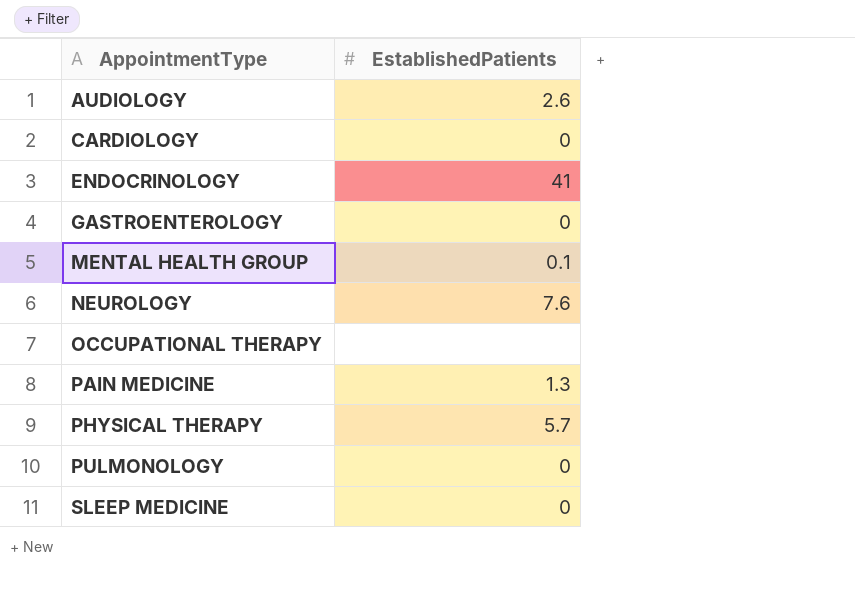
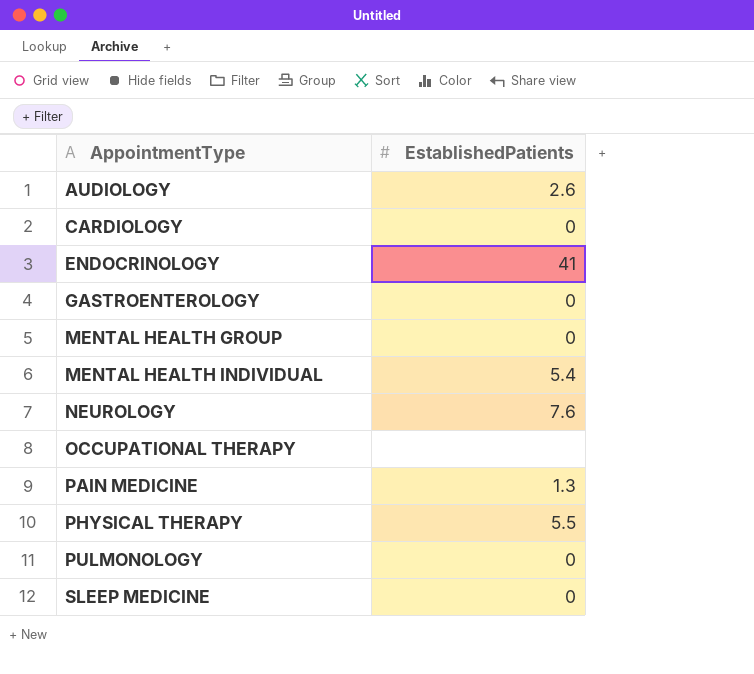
MENTAL HEALTH GROUP | EstablishedPatients: 0.1 -> 0
row MENTAL HEALTH INDIVIDUAL: none -> 5.4
PHYSICAL THERAPY | EstablishedPatients: 5.7 -> 5.5

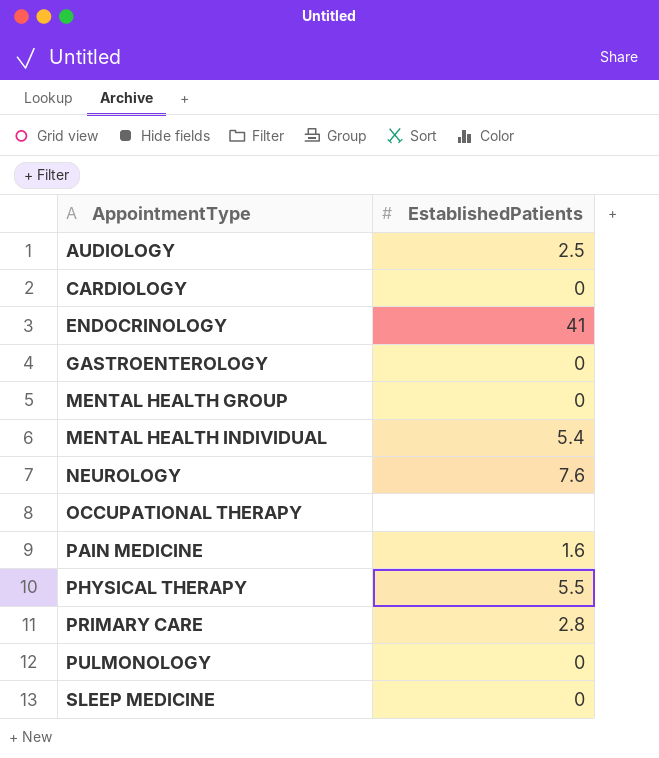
AUDIOLOGY | EstablishedPatients: 2.6 -> 2.5
PAIN MEDICINE | EstablishedPatients: 1.3 -> 1.6
row PRIMARY CARE: none -> 2.8

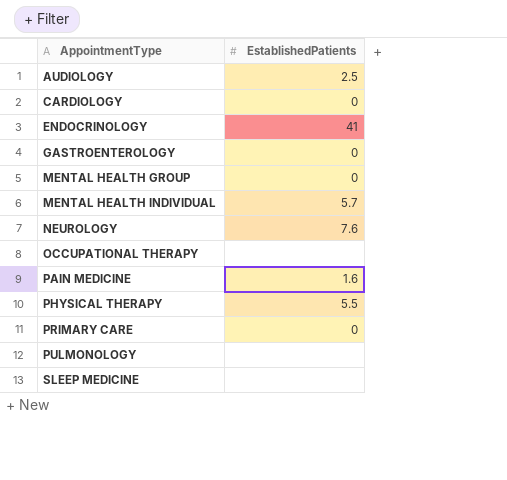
MENTAL HEALTH INDIVIDUAL | EstablishedPatients: 5.4 -> 5.7
PRIMARY CARE | EstablishedPatients: 2.8 -> 0
PULMONOLOGY | EstablishedPatients: 0 -> none
SLEEP MEDICINE | EstablishedPatients: 0 -> none

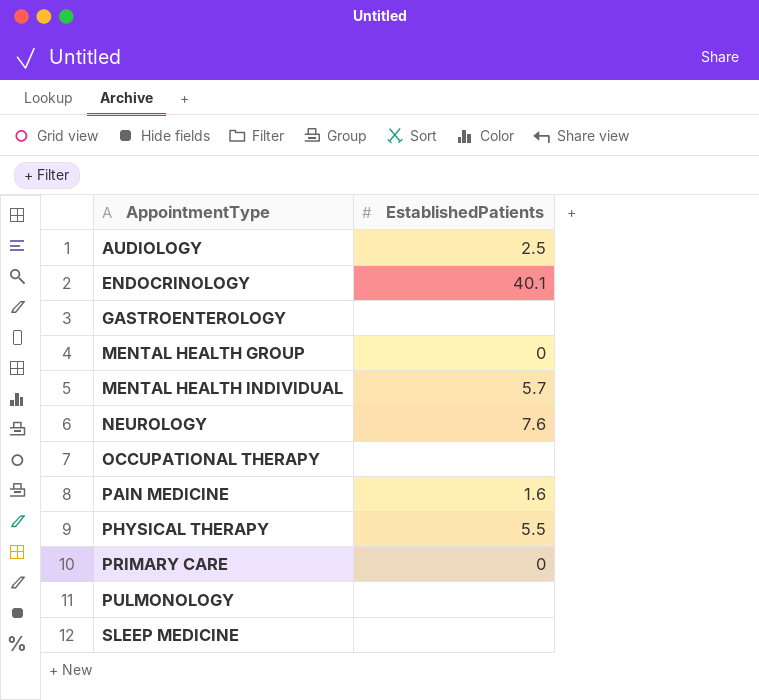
row CARDIOLOGY: 0 -> none
ENDOCRINOLOGY | EstablishedPatients: 41 -> 40.1
GASTROENTEROLOGY | EstablishedPatients: 0 -> none

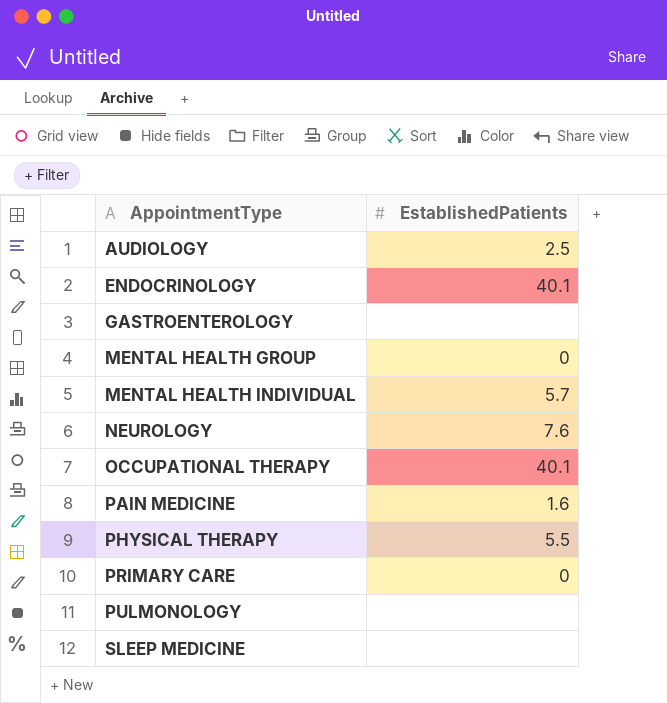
OCCUPATIONAL THERAPY | EstablishedPatients: none -> 40.1

